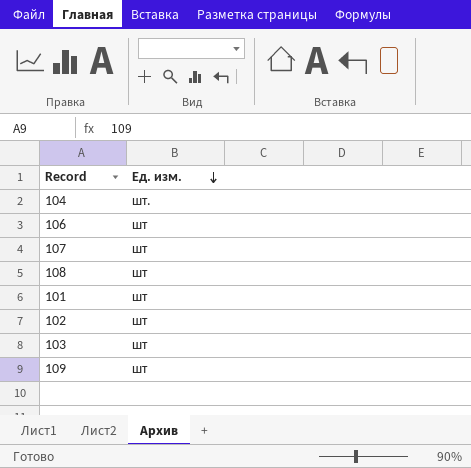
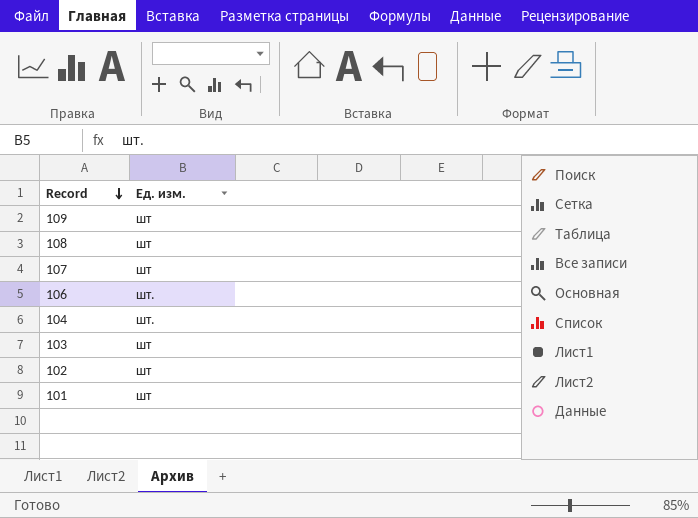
row order: Ед. изм. descending -> Record descending
106 | Ед. изм.: шт -> шт.

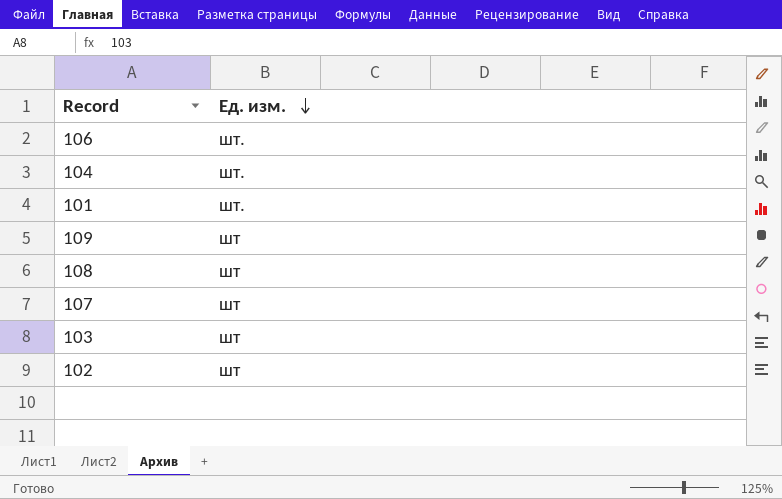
row order: Record descending -> Ед. изм. descending
101 | Ед. изм.: шт -> шт.

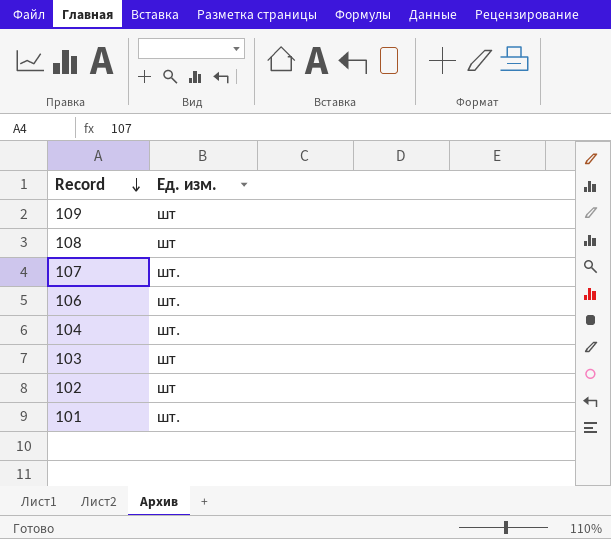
row order: Ед. изм. descending -> Record descending
107 | Ед. изм.: шт -> шт.

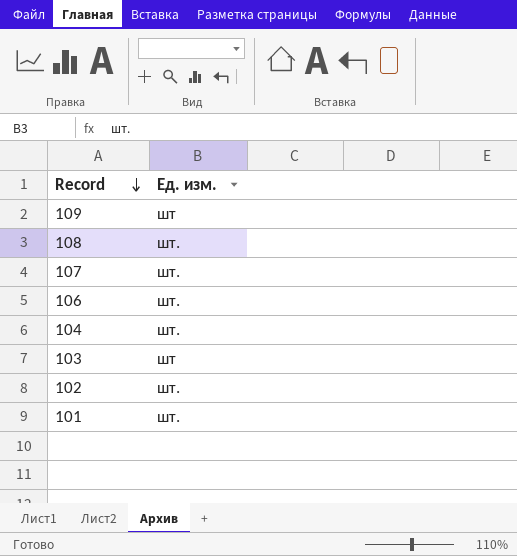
108 | Ед. изм.: шт -> шт.
102 | Ед. изм.: шт -> шт.

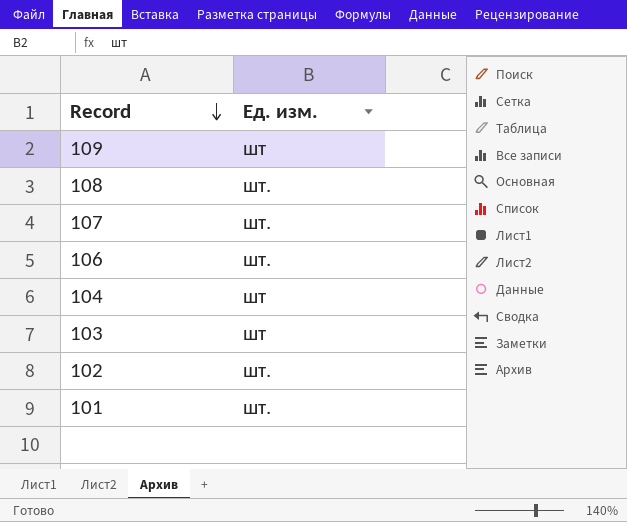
104 | Ед. изм.: шт. -> шт

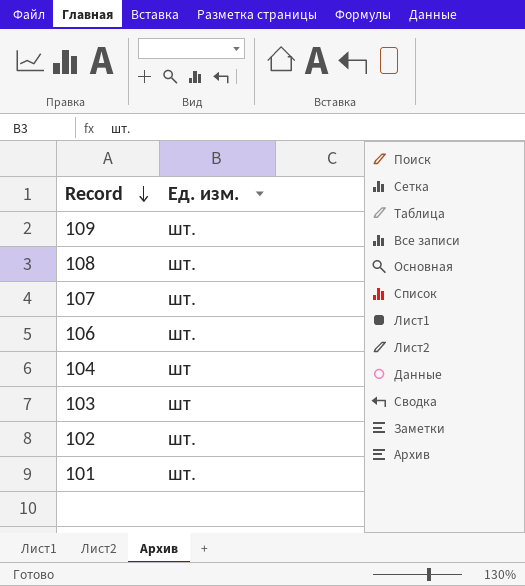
109 | Ед. изм.: шт -> шт.

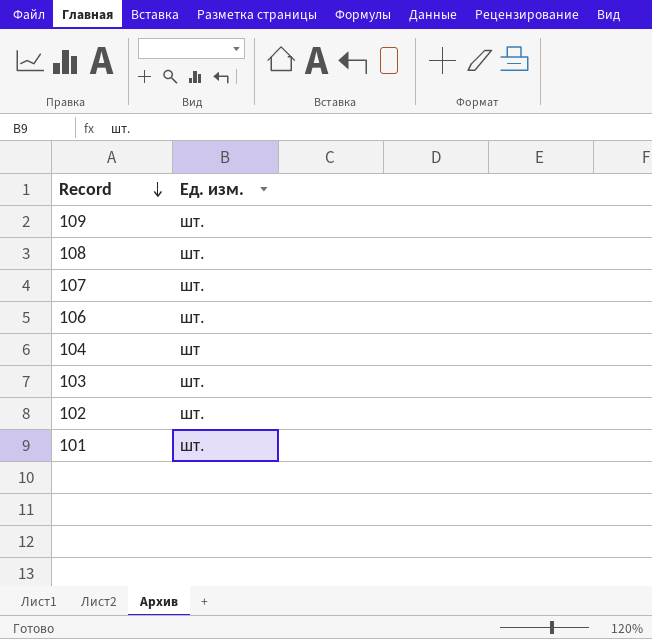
103 | Ед. изм.: шт -> шт.

